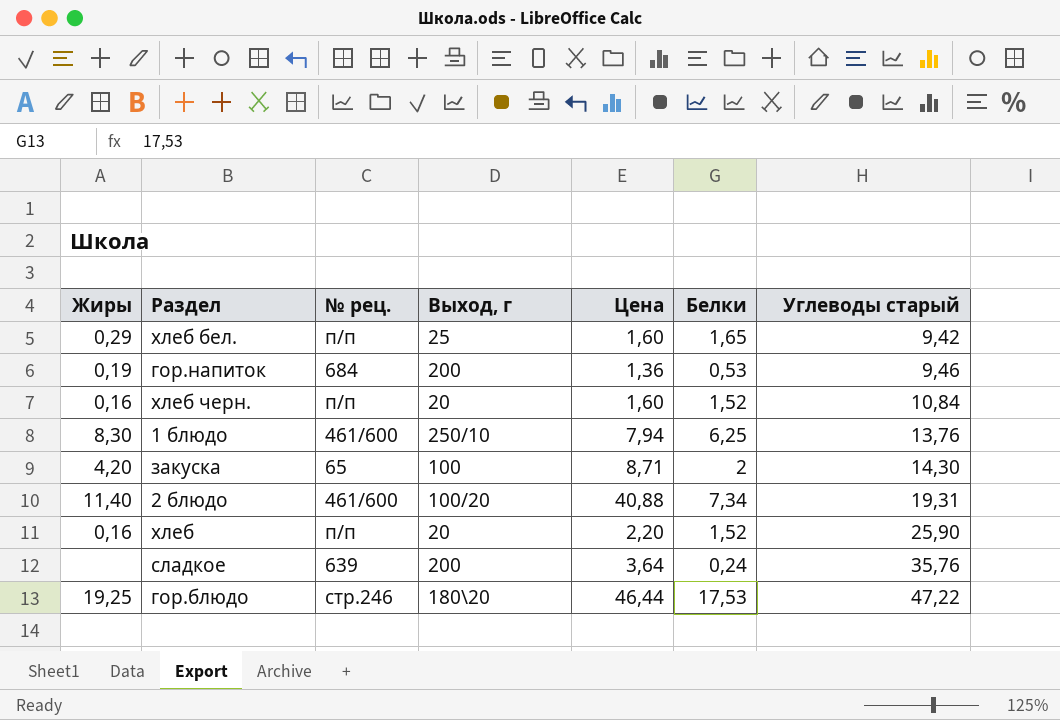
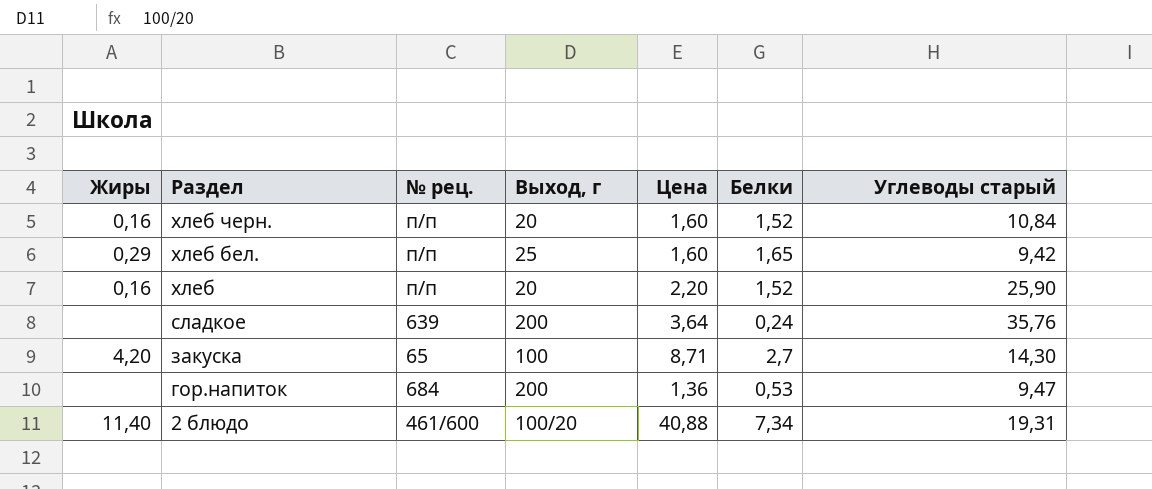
row order: Углеводы старый ascending -> Раздел descending
row 1 блюдо: 8,30 | 461/600 | 250/10 | 7,94 | 6,25 | 13,76 -> none
row гор.блюдо: 19,25 | стр.246 | 180\20 | 46,44 | 17,53 | 47,22 -> none
закуска | Белки: 2 -> 2,7
гор.напиток | Жиры: 0,19 -> none
гор.напиток | Углеводы старый: 9,46 -> 9,47

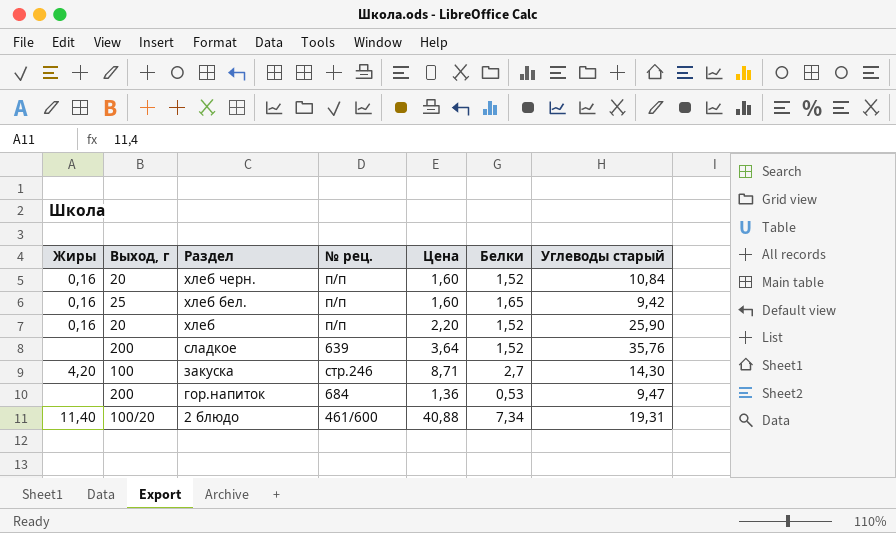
column Выход, г | position: 4 -> 2
хлеб бел. | Жиры: 0,29 -> 0,16
сладкое | Белки: 0,24 -> 1,52
закуска | № рец.: 65 -> стр.246

